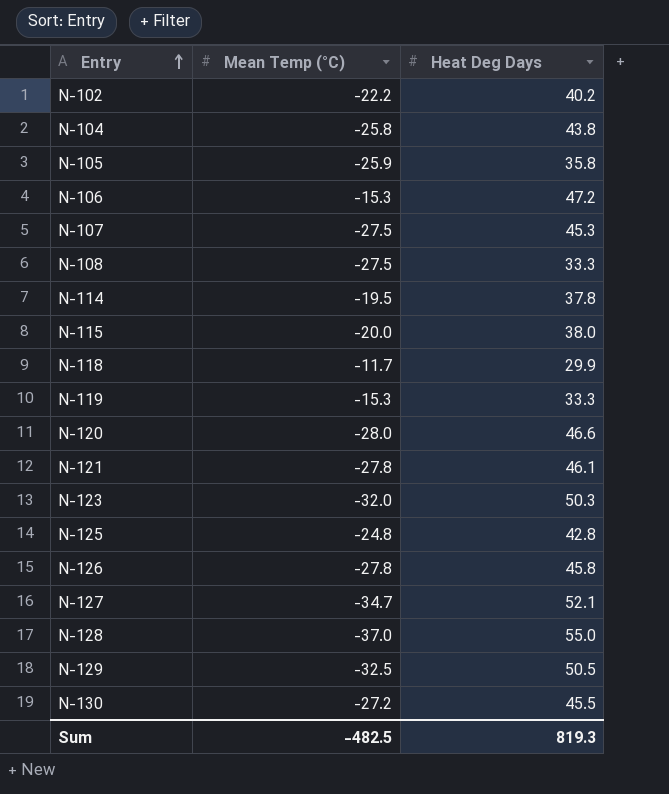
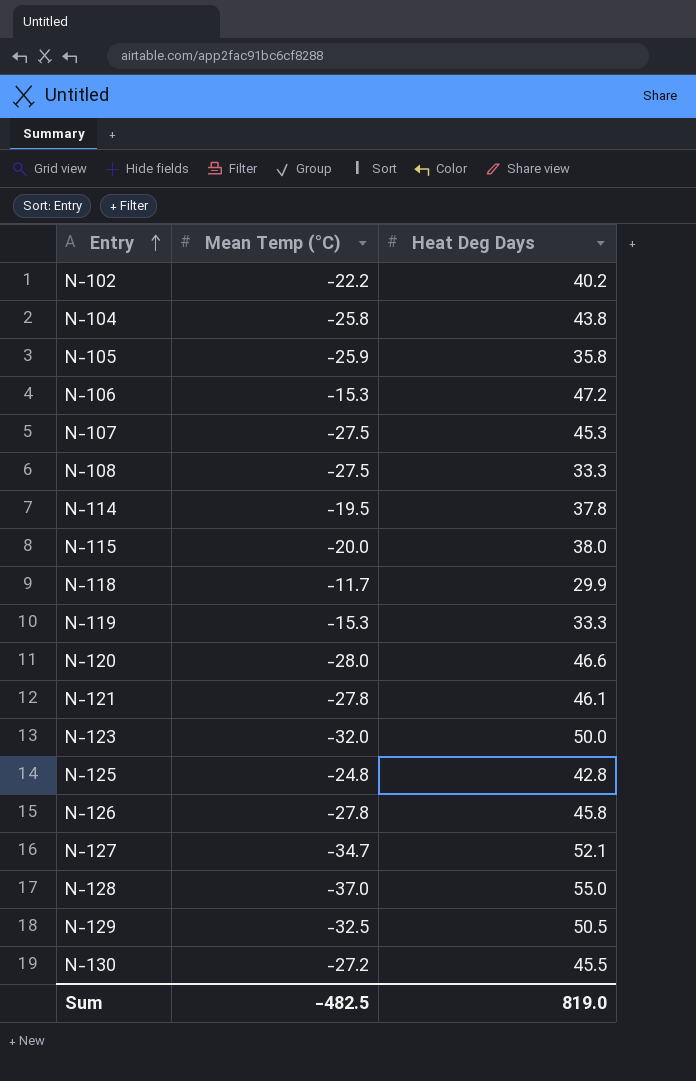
N-123 | Heat Deg Days: 50.3 -> 50.0
Sum | Heat Deg Days: 819.3 -> 819.0

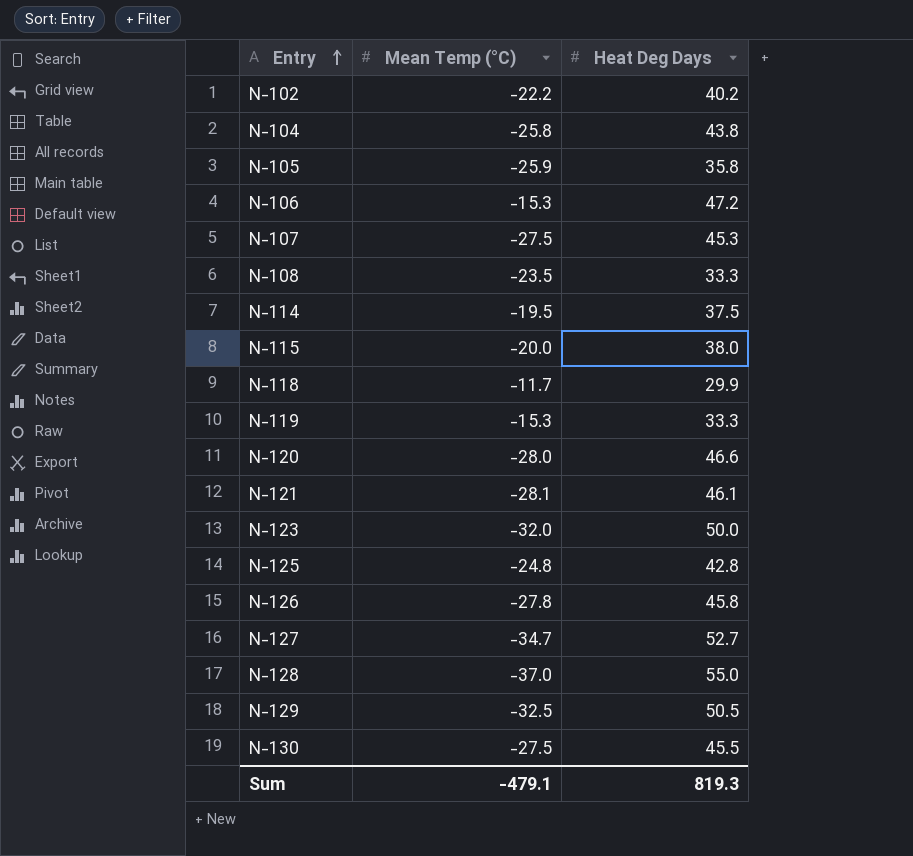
N-108 | Mean Temp (°C): -27.5 -> -23.5
N-114 | Heat Deg Days: 37.8 -> 37.5
N-121 | Mean Temp (°C): -27.8 -> -28.1
N-127 | Heat Deg Days: 52.1 -> 52.7
N-130 | Mean Temp (°C): -27.2 -> -27.5
Sum | Mean Temp (°C): -482.5 -> -479.1
Sum | Heat Deg Days: 819.0 -> 819.3

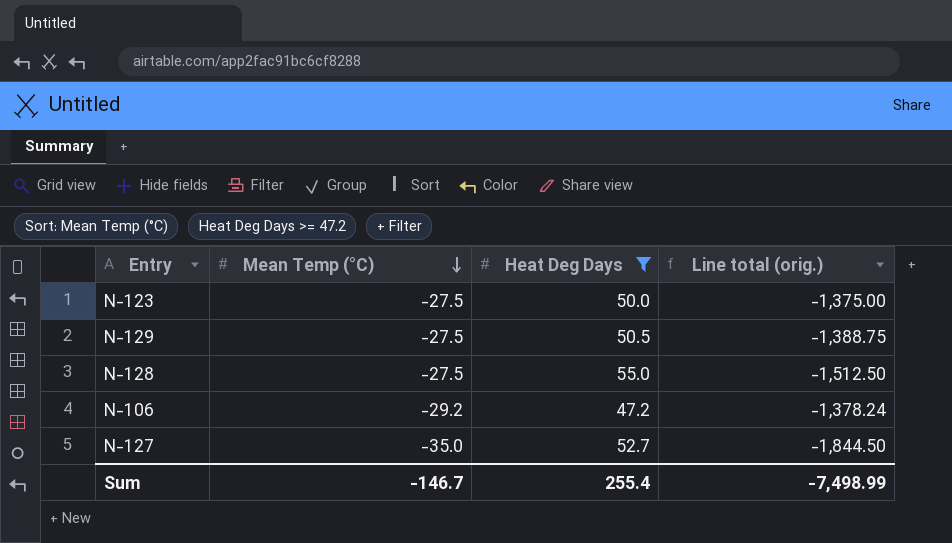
filter: none -> Heat Deg Days >= 47.2
row order: Entry ascending -> Mean Temp (°C) descending
column Line total (orig.) | formula: none -> [Mean Temp (°C)] * [Heat Deg Days]
N-123 | Mean Temp (°C): -32.0 -> -27.5
N-129 | Mean Temp (°C): -32.5 -> -27.5
N-128 | Mean Temp (°C): -37.0 -> -27.5
N-106 | Mean Temp (°C): -15.3 -> -29.2
N-127 | Mean Temp (°C): -34.7 -> -35.0
Sum | Mean Temp (°C): -479.1 -> -146.7
Sum | Heat Deg Days: 819.3 -> 255.4

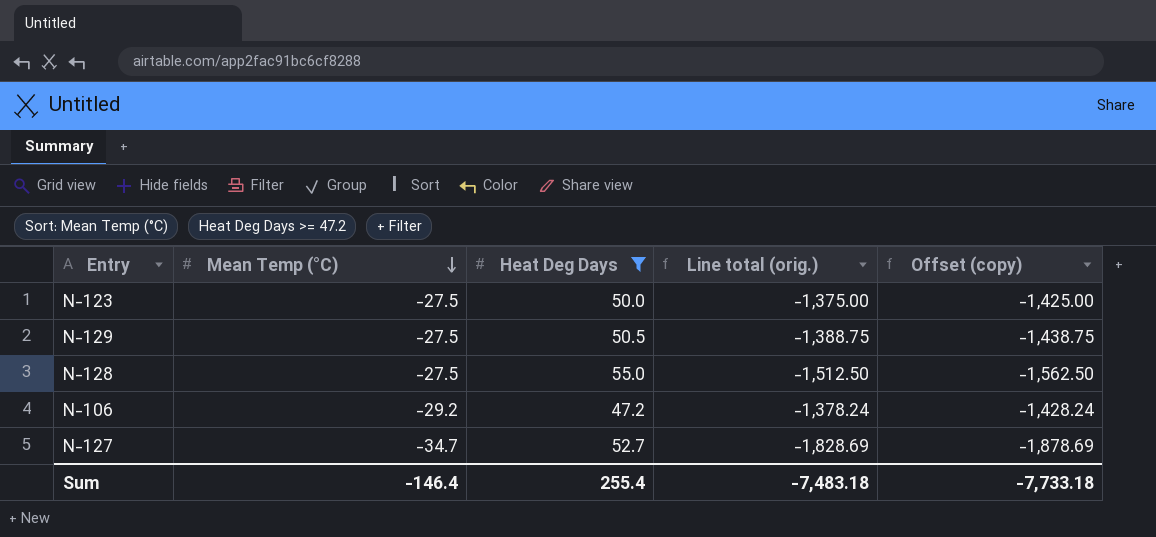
column Offset (copy) | formula: none -> [Line total (orig.)] - 50
N-127 | Mean Temp (°C): -35.0 -> -34.7
N-127 | Line total (orig.): -1,844.50 -> -1,828.69
Sum | Mean Temp (°C): -146.7 -> -146.4
Sum | Line total (orig.): -7,498.99 -> -7,483.18

